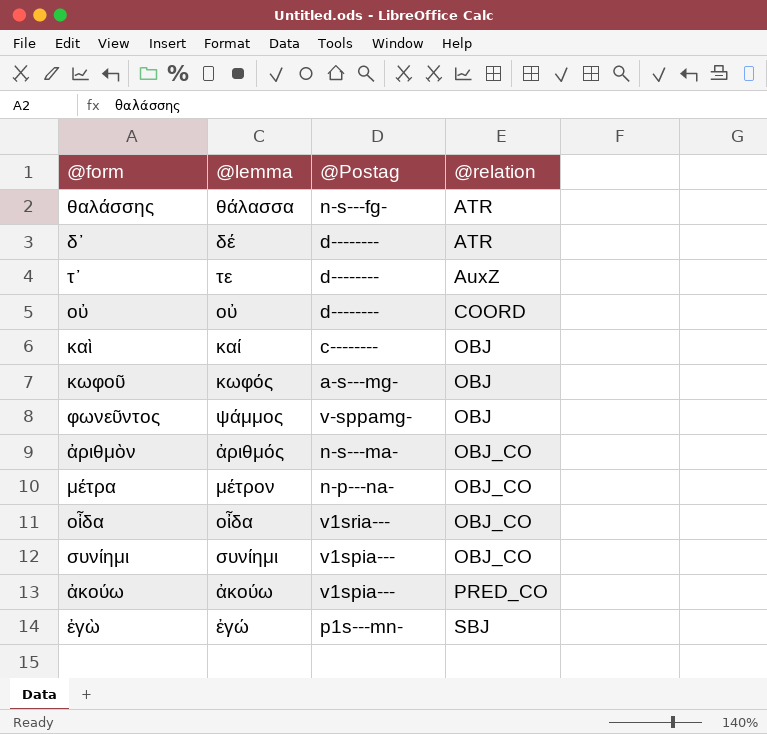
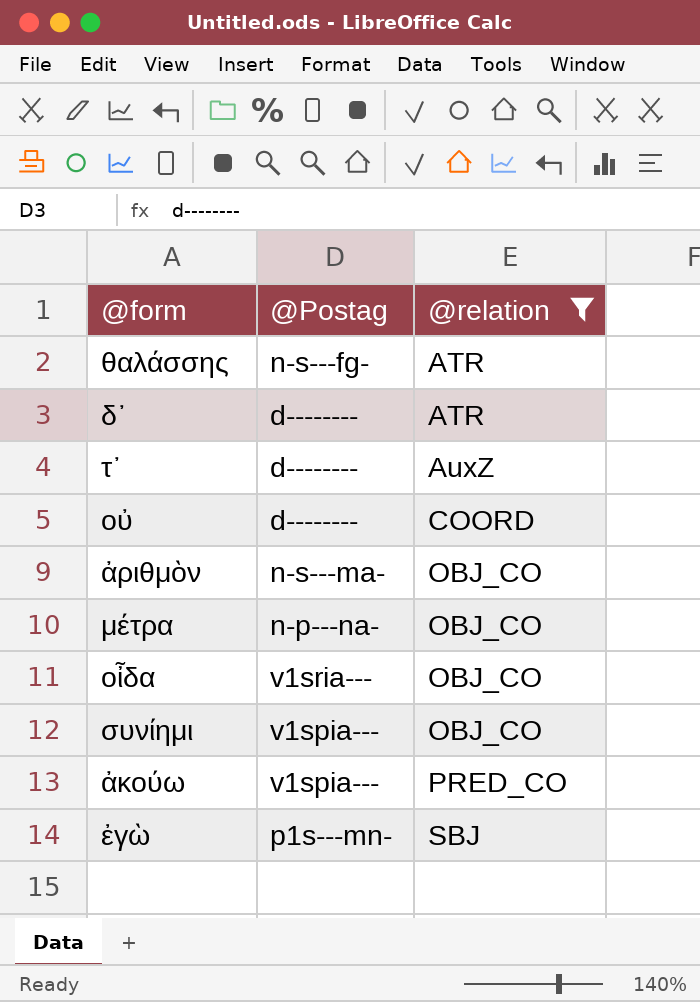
filter: none -> @relation != OBJ
column @lemma | position: 2 -> none

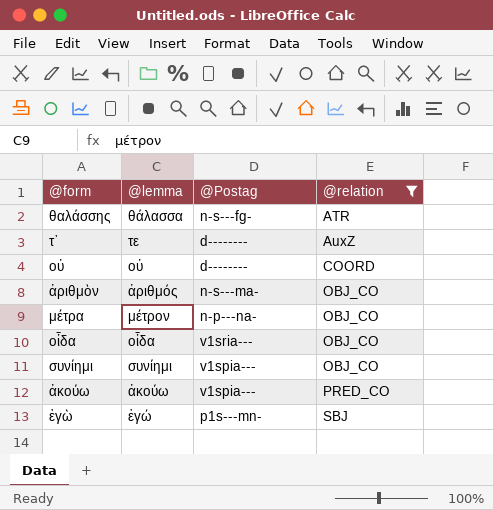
column @lemma | position: none -> 2
row δ᾽: d-------- | ATR -> none

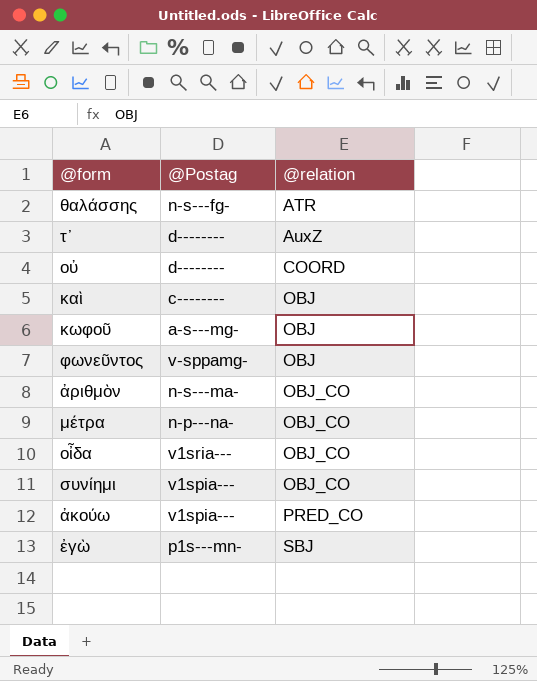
filter: @relation != OBJ -> none
column @lemma | position: 2 -> none

